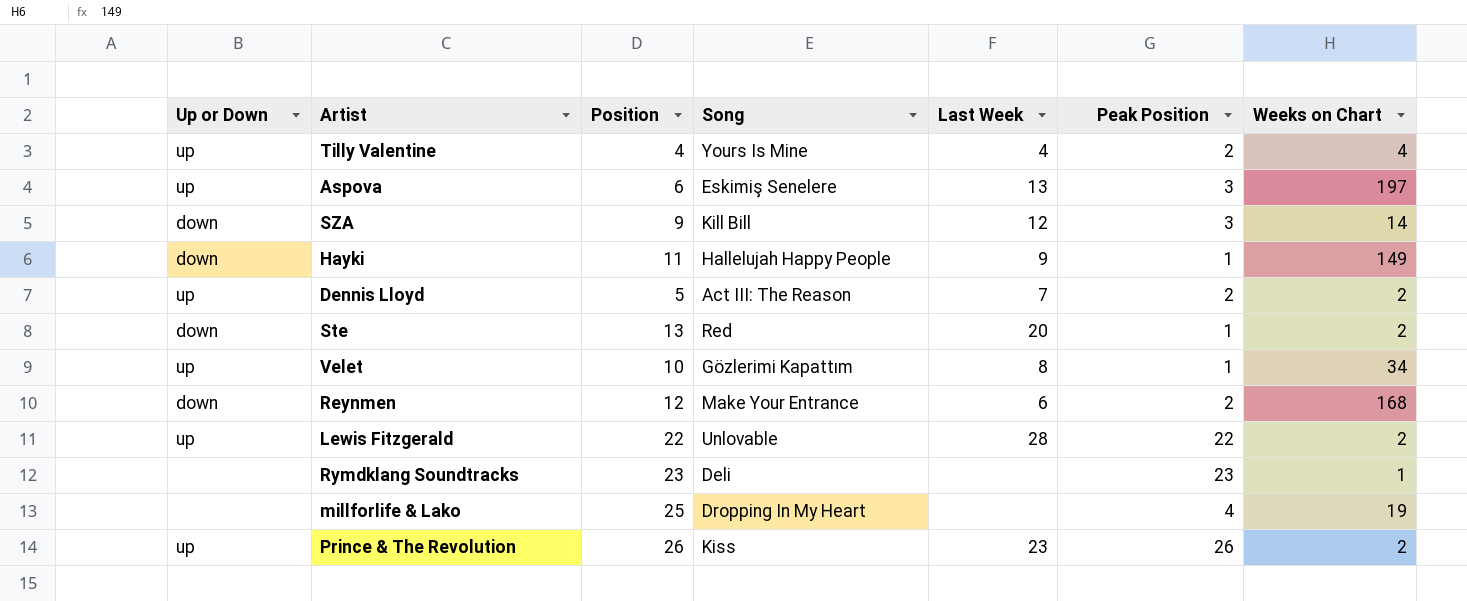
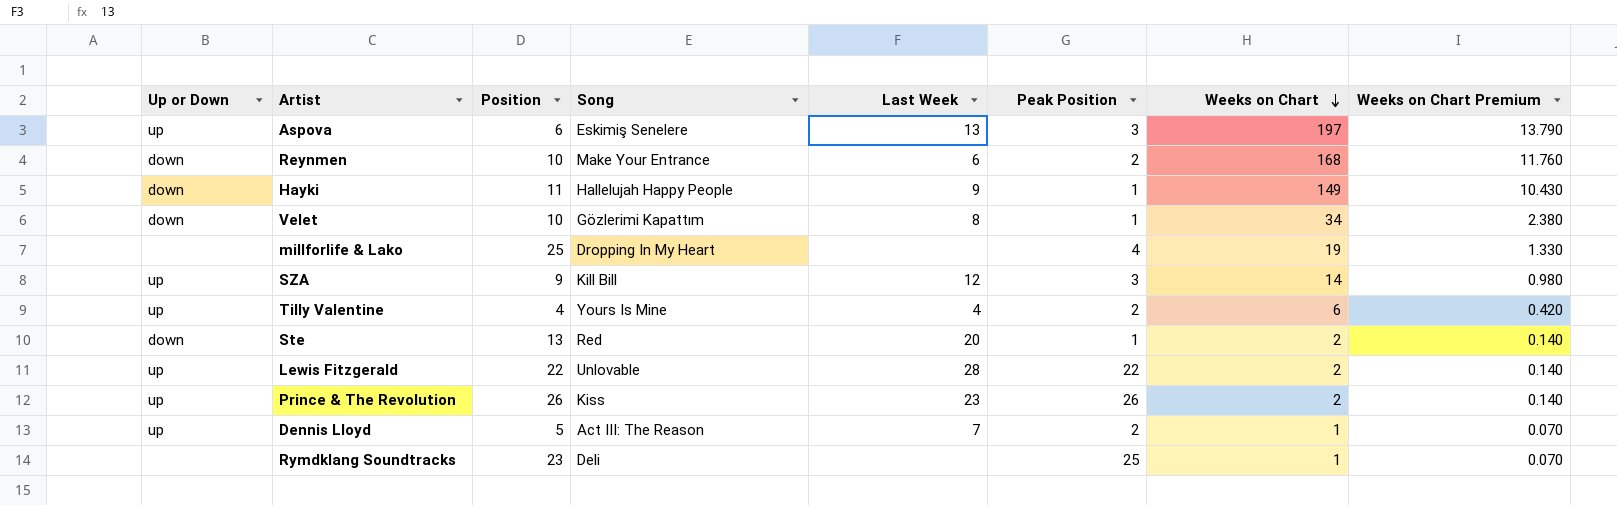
row order: none -> Weeks on Chart descending
column Weeks on Chart Premium | formula: none -> [Weeks on Chart] * 0.07
Reynmen | Position: 12 -> 10
Velet | Up or Down: up -> down
SZA | Up or Down: down -> up
Tilly Valentine | Weeks on Chart: 4 -> 6
Dennis Lloyd | Weeks on Chart: 2 -> 1
Rymdklang Soundtracks | Peak Position: 23 -> 25

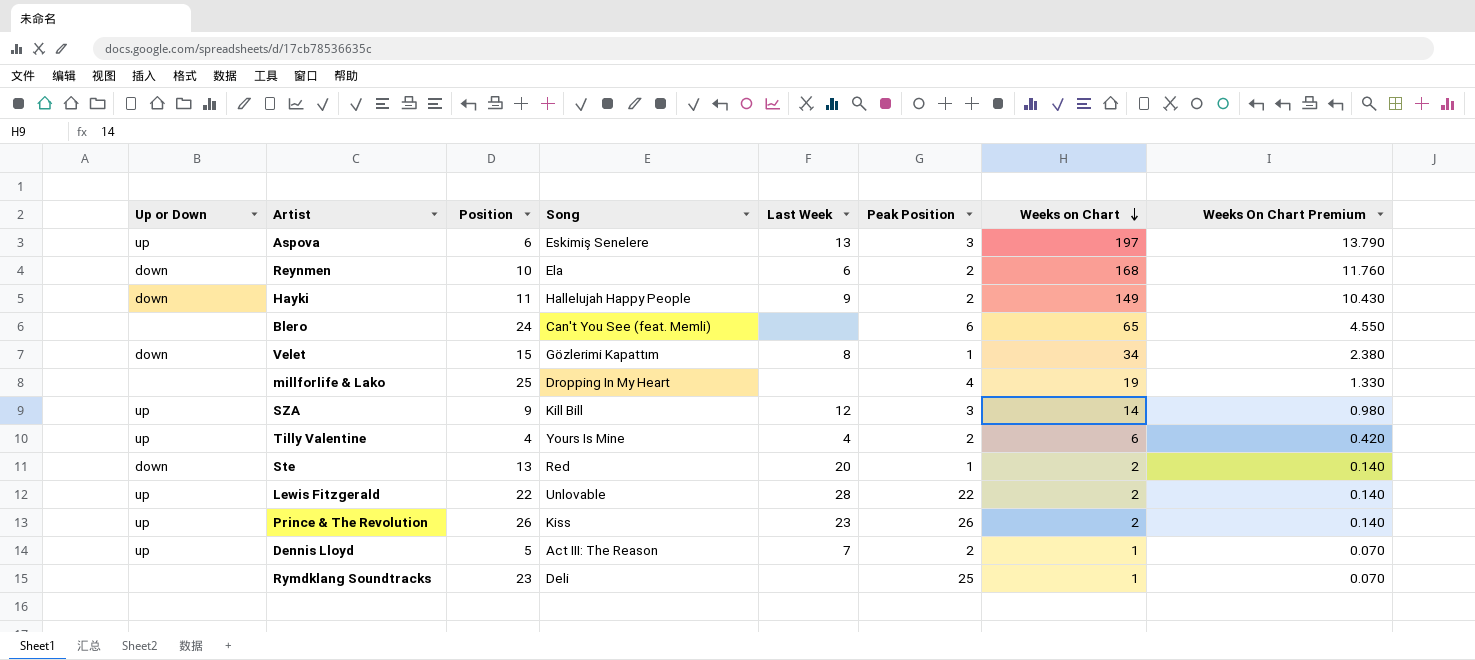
column name: Weeks on Chart Premium -> Weeks On Chart Premium
Reynmen | Song: Make Your Entrance -> Ela
Hayki | Peak Position: 1 -> 2
row Blero: none -> none | 24 | Can't You See (feat. Memli) | none | 6 | 65 | 4.550
Velet | Position: 10 -> 15

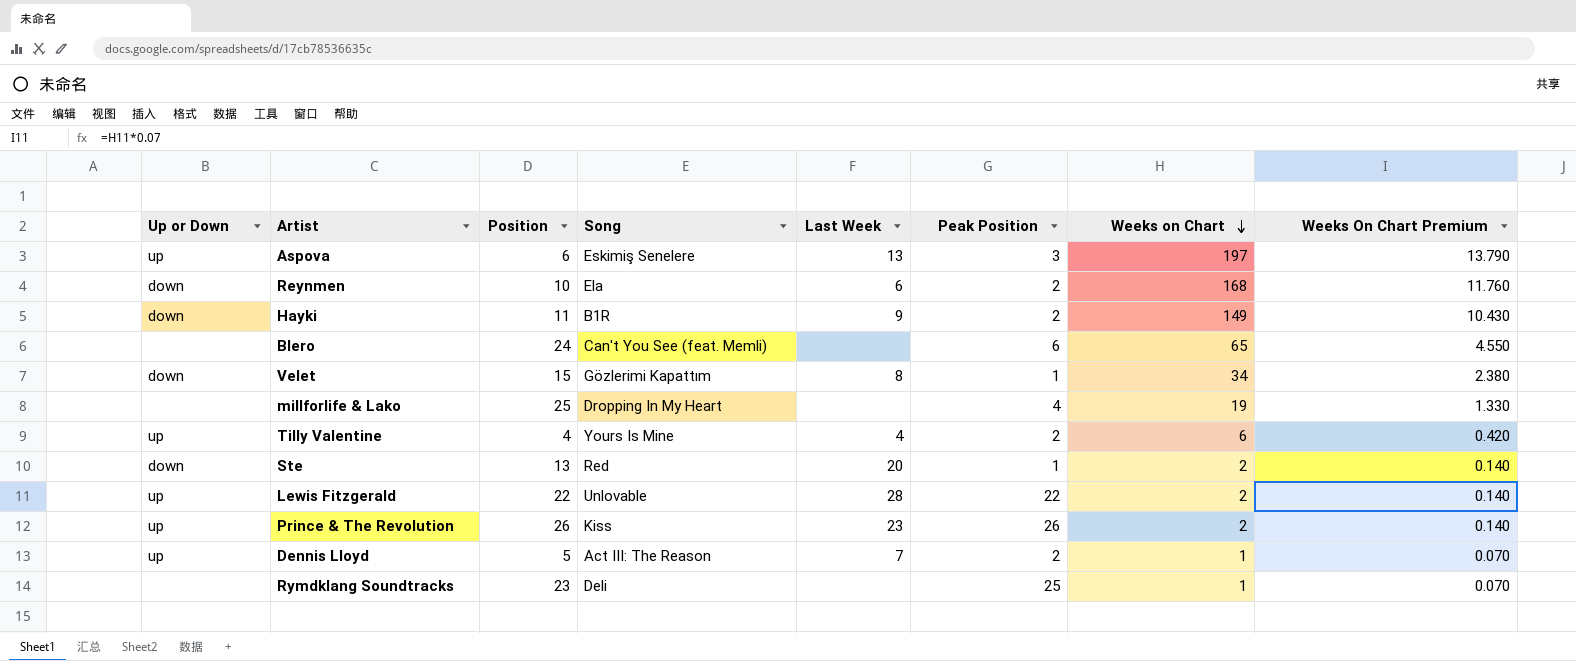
row SZA: up | 9 | Kill Bill | 12 | 3 | 14 | 0.980 -> none
Hayki | Song: Hallelujah Happy People -> B1R

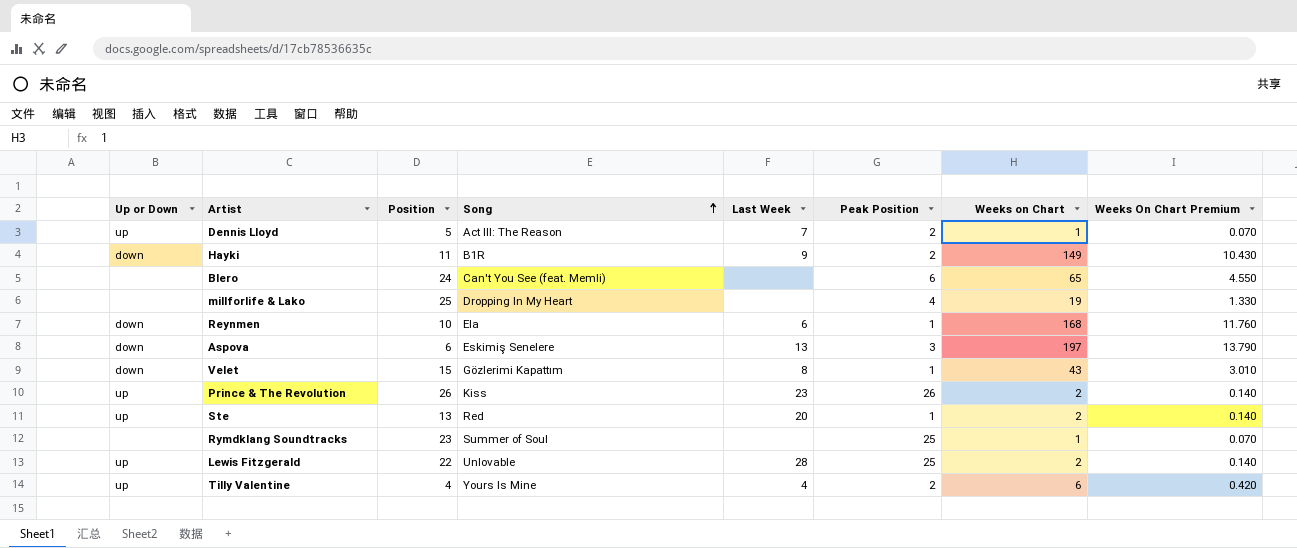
row order: Weeks on Chart descending -> Song ascending
Reynmen | Peak Position: 2 -> 1
Aspova | Up or Down: up -> down
Velet | Weeks on Chart: 34 -> 43
Velet | Weeks On Chart Premium: 2.380 -> 3.010
Ste | Up or Down: down -> up
Rymdklang Soundtracks | Song: Deli -> Summer of Soul
Lewis Fitzgerald | Peak Position: 22 -> 25

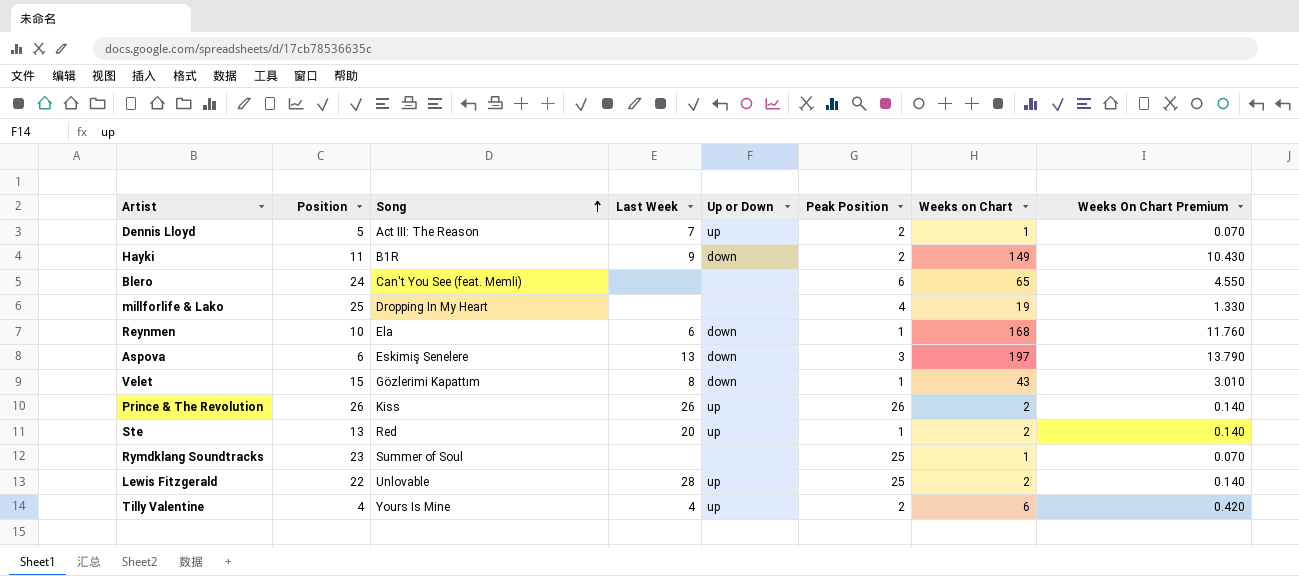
column Up or Down | position: 1 -> 5
Prince & The Revolution | Last Week: 23 -> 26

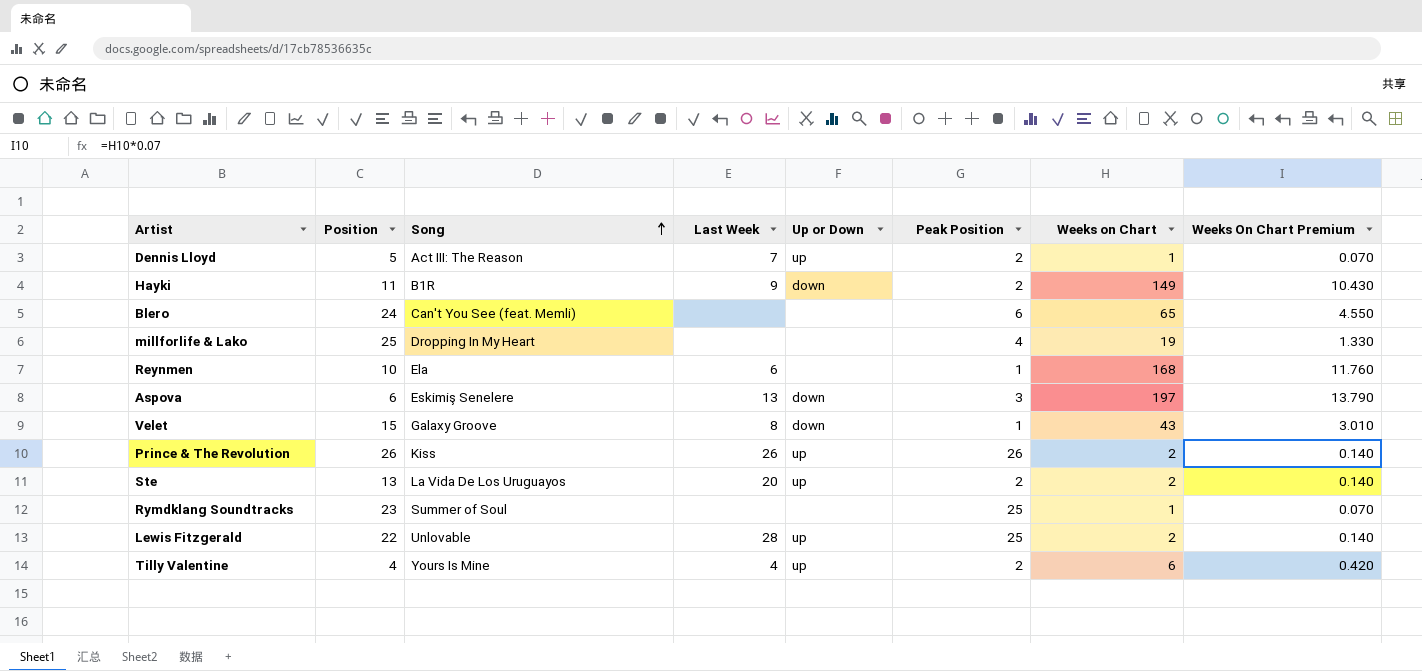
Reynmen | Up or Down: down -> none
Velet | Song: Gözlerimi Kapattım -> Galaxy Groove
Ste | Song: Red -> La Vida De Los Uruguayos
Ste | Peak Position: 1 -> 2

